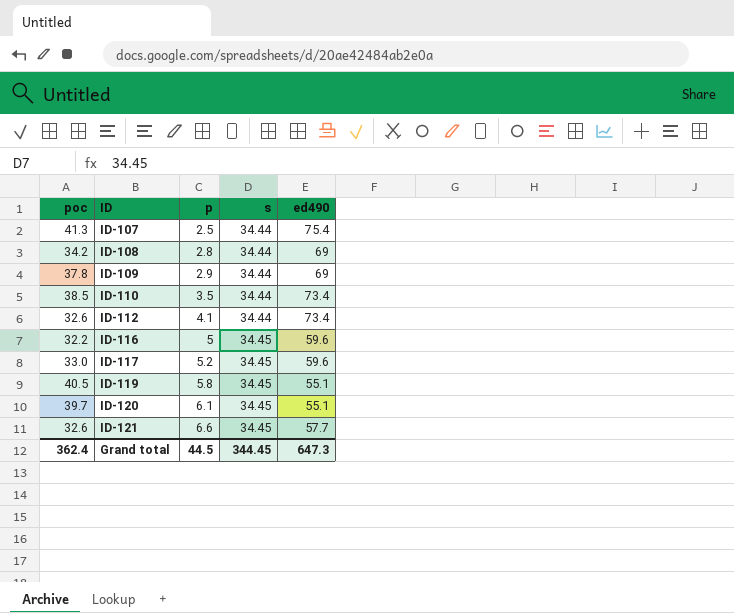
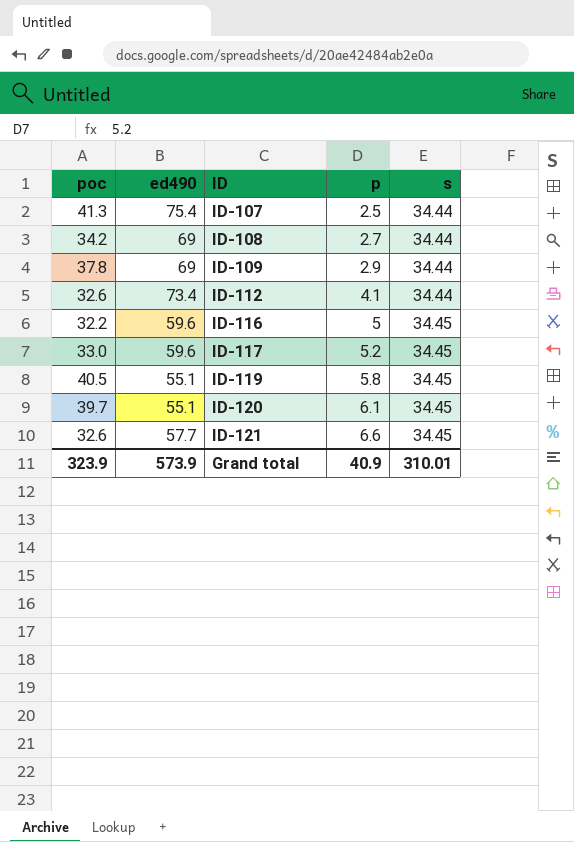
column ed490 | position: 5 -> 2
row ID-110: 38.5 | 3.5 | 34.44 | 73.4 -> none
ID-108 | p: 2.8 -> 2.7
Grand total | poc: 362.4 -> 323.9
Grand total | ed490: 647.3 -> 573.9
Grand total | p: 44.5 -> 40.9
Grand total | s: 344.45 -> 310.01

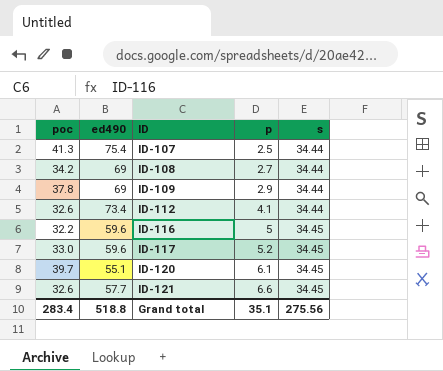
row ID-119: 40.5 | 55.1 | 5.8 | 34.45 -> none
Grand total | poc: 323.9 -> 283.4
Grand total | ed490: 573.9 -> 518.8
Grand total | p: 40.9 -> 35.1
Grand total | s: 310.01 -> 275.56

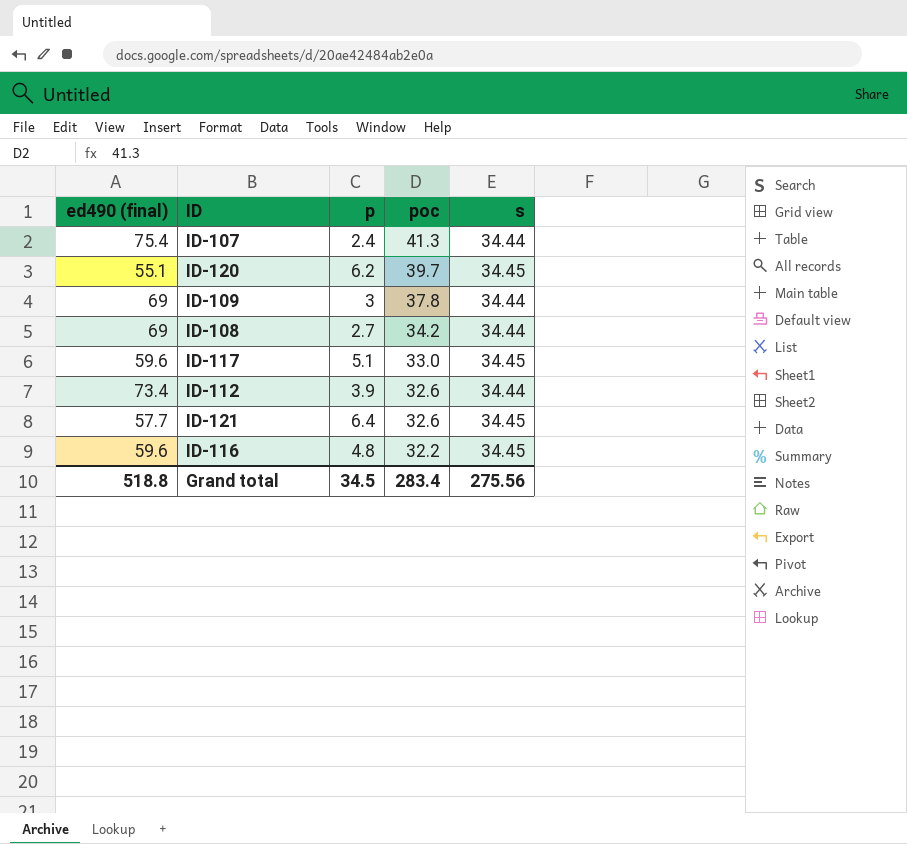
row order: ID ascending -> poc descending
column name: ed490 -> ed490 (final)
column poc | position: 1 -> 4
ID-107 | p: 2.5 -> 2.4
ID-120 | p: 6.1 -> 6.2
ID-109 | p: 2.9 -> 3
ID-117 | p: 5.2 -> 5.1
ID-112 | p: 4.1 -> 3.9
ID-121 | p: 6.6 -> 6.4
ID-116 | p: 5 -> 4.8
Grand total | p: 35.1 -> 34.5

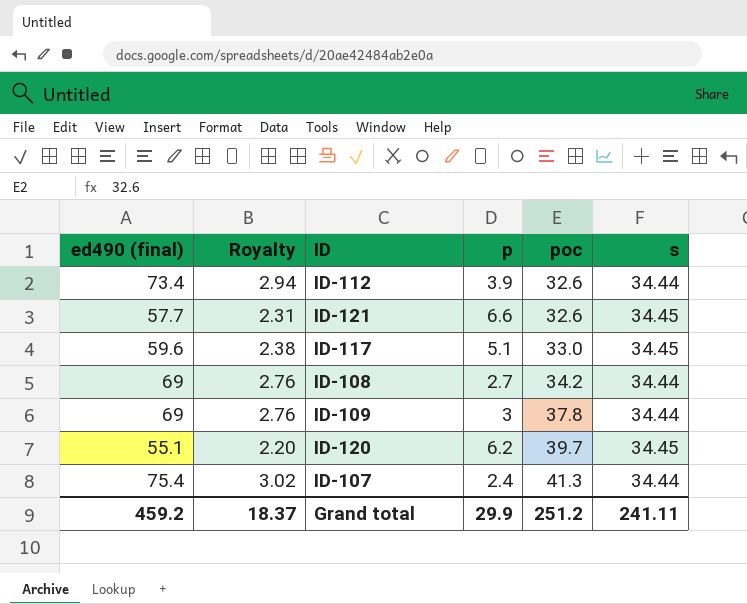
row order: poc descending -> poc ascending
column Royalty | formula: none -> [ed490 (final)] * 0.04
row ID-116: 59.6 | 4.8 | 32.2 | 34.45 -> none
ID-121 | p: 6.4 -> 6.6
Grand total | ed490 (final): 518.8 -> 459.2
Grand total | p: 34.5 -> 29.9
Grand total | poc: 283.4 -> 251.2
Grand total | s: 275.56 -> 241.11

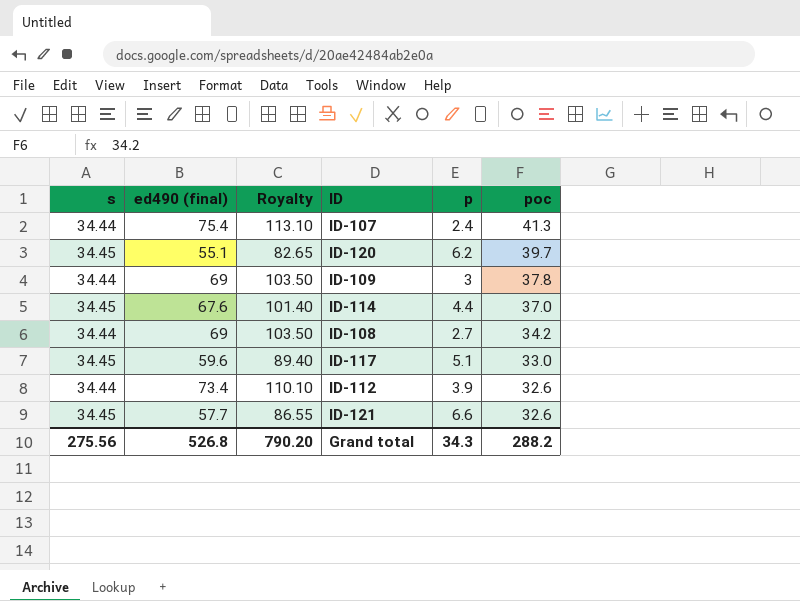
row order: poc ascending -> poc descending
column s | position: 6 -> 1
column Royalty | formula: [ed490 (final)] * 0.04 -> [ed490 (final)] * 1.5
row ID-114: none -> 34.45 | 67.6 | 101.40 | 4.4 | 37.0
Grand total | s: 241.11 -> 275.56
Grand total | ed490 (final): 459.2 -> 526.8
Grand total | Royalty: 18.37 -> 790.20
Grand total | p: 29.9 -> 34.3
Grand total | poc: 251.2 -> 288.2

